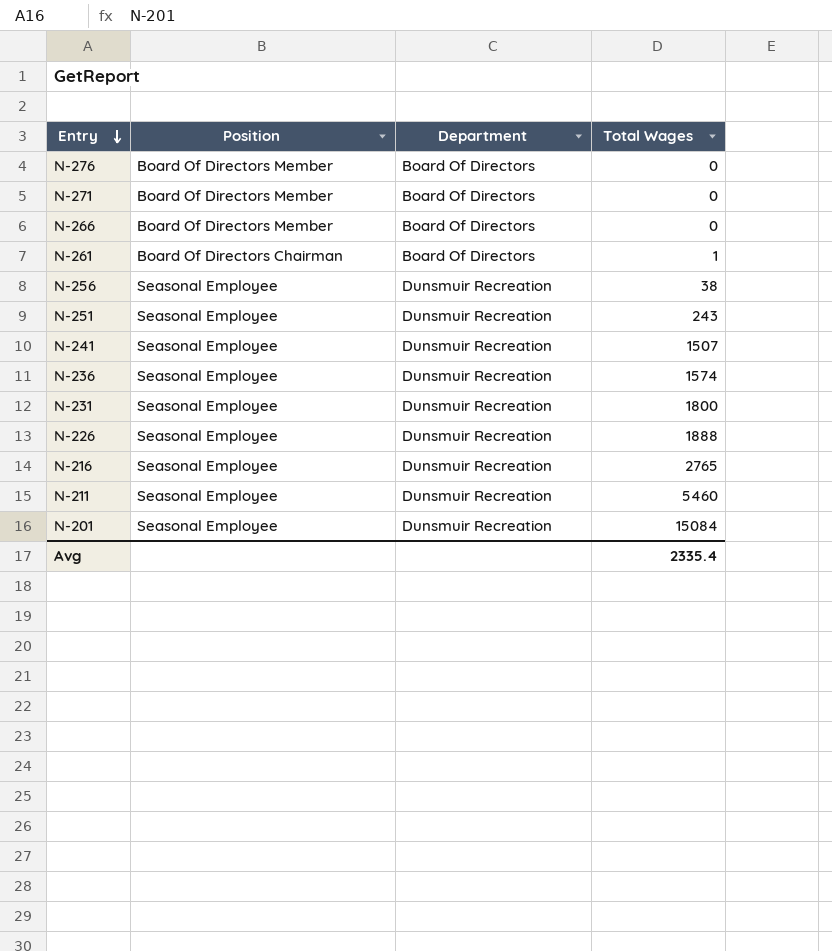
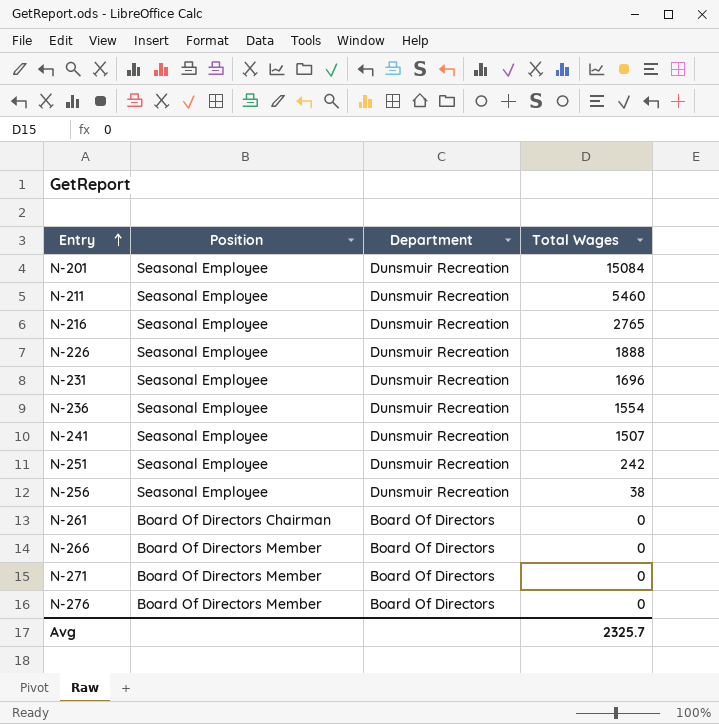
row order: Entry descending -> Entry ascending
N-231 | Total Wages: 1800 -> 1696
N-236 | Total Wages: 1574 -> 1554
N-251 | Total Wages: 243 -> 242
N-261 | Total Wages: 1 -> 0
Avg | Total Wages: 2335.4 -> 2325.7

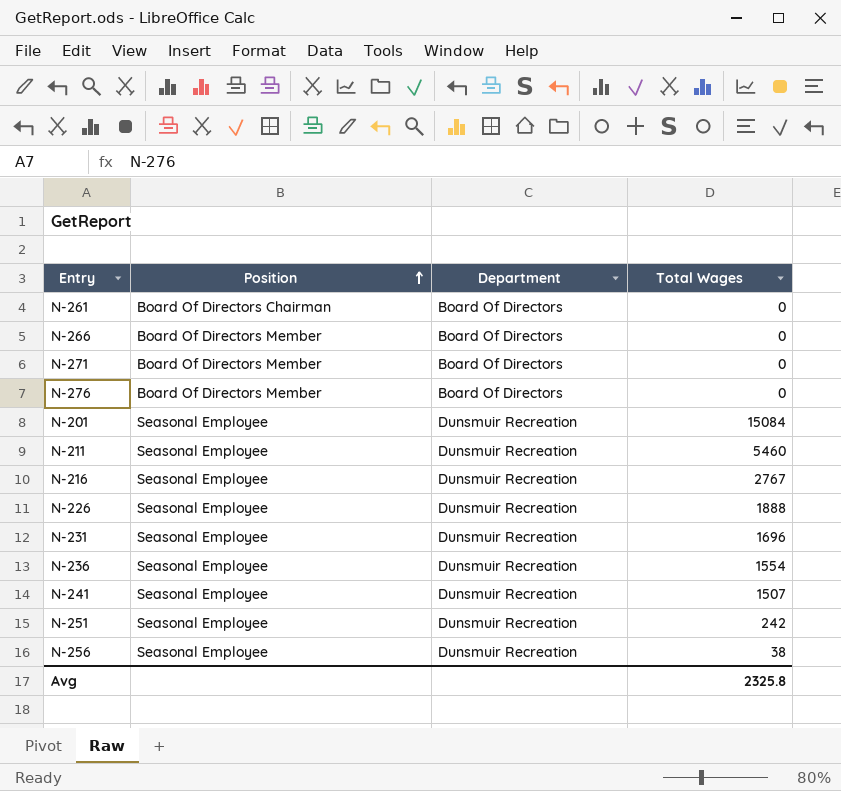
row order: Entry ascending -> Position ascending
N-216 | Total Wages: 2765 -> 2767
Avg | Total Wages: 2325.7 -> 2325.8

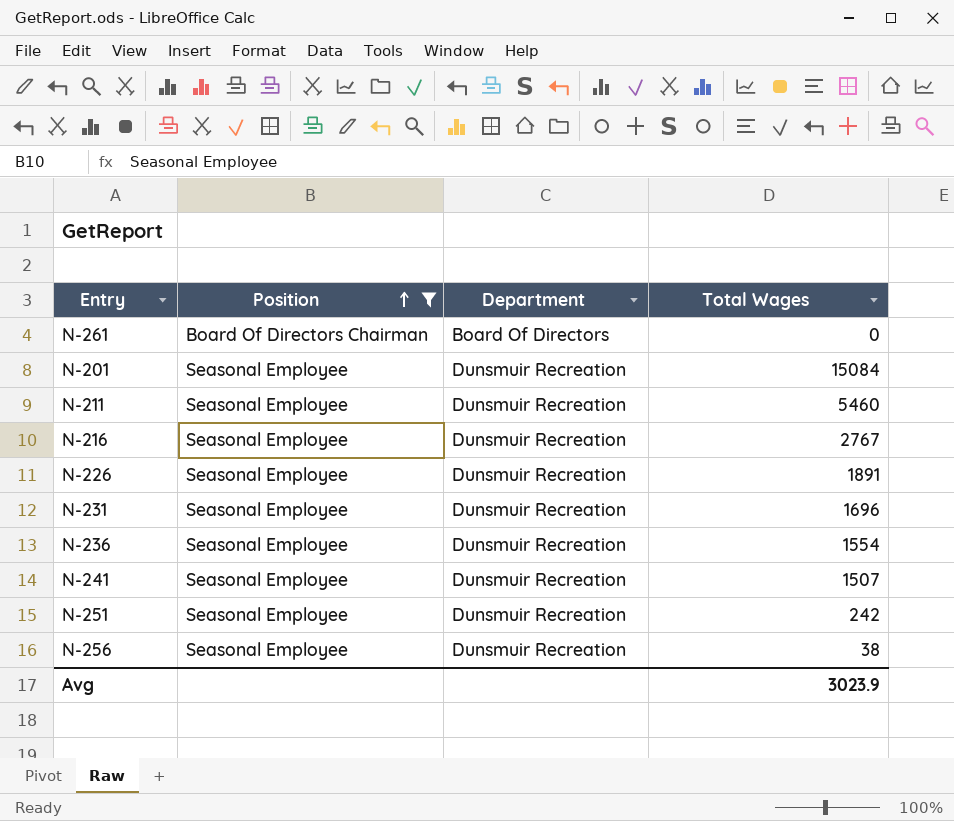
filter: none -> Position != Board Of Directors Member
N-226 | Total Wages: 1888 -> 1891
Avg | Total Wages: 2325.8 -> 3023.9

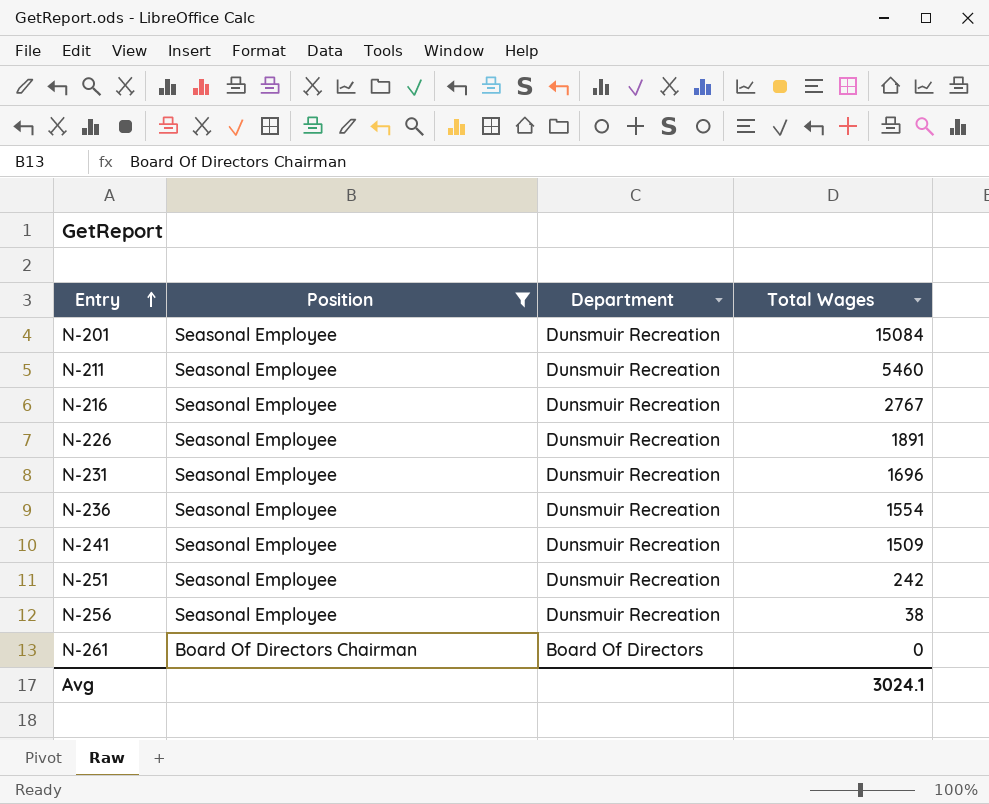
row order: Position ascending -> Entry ascending
N-241 | Total Wages: 1507 -> 1509
Avg | Total Wages: 3023.9 -> 3024.1

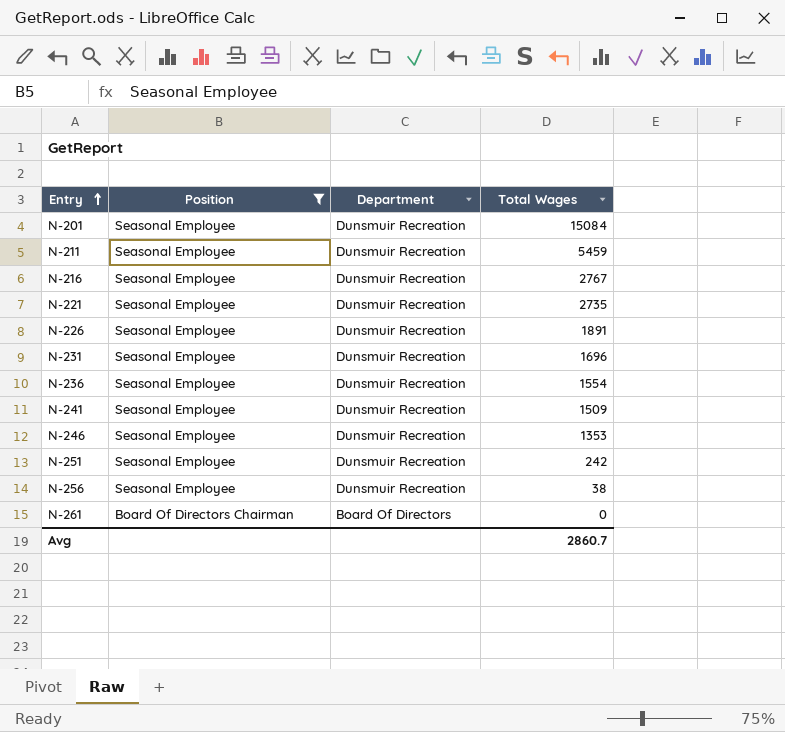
N-211 | Total Wages: 5460 -> 5459
row N-221: none -> Seasonal Employee | Dunsmuir Recreation | 2735
row N-246: none -> Seasonal Employee | Dunsmuir Recreation | 1353
Avg | Total Wages: 3024.1 -> 2860.7

